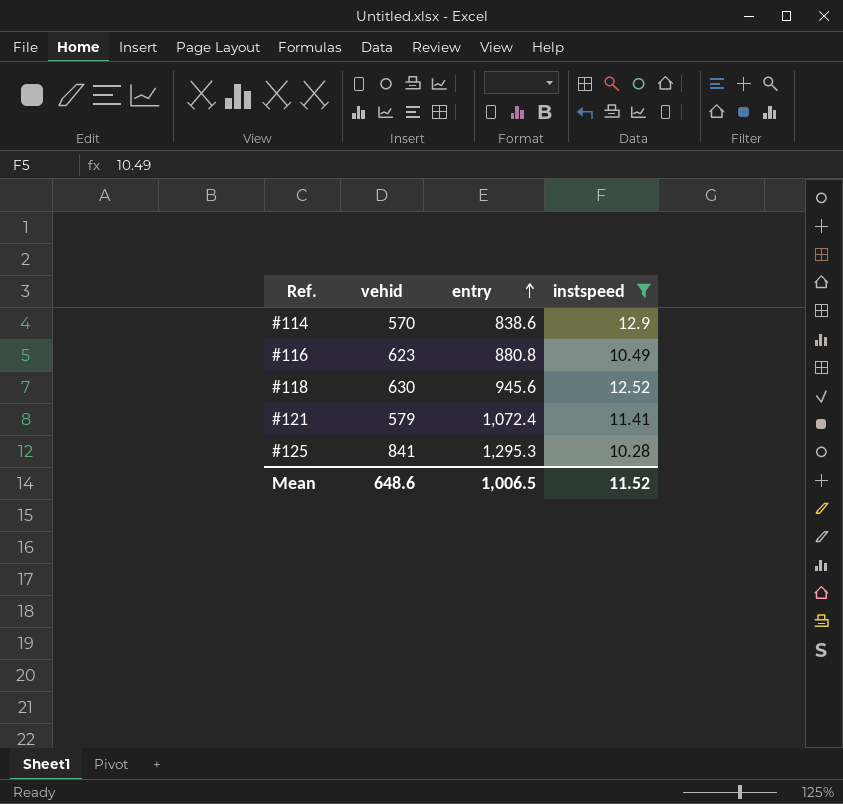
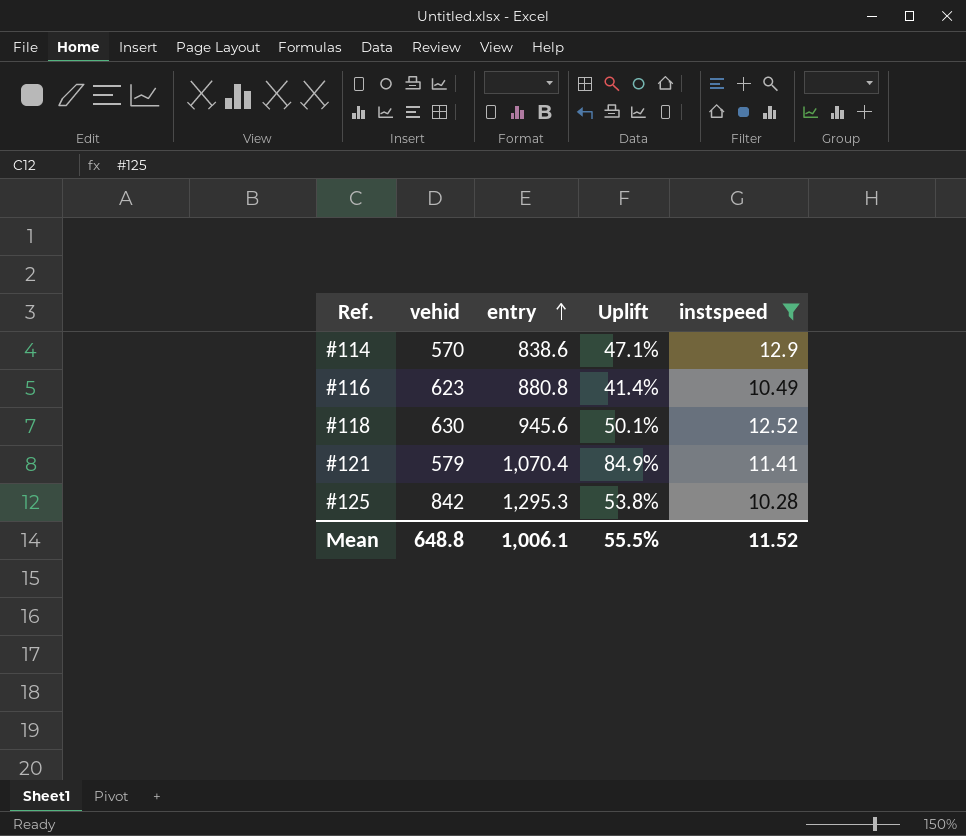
column Uplift | formula: none -> ([entry] - [vehid]) / [vehid]
#121 | entry: 1,072.4 -> 1,070.4
#125 | vehid: 841 -> 842
Mean | vehid: 648.6 -> 648.8
Mean | entry: 1,006.5 -> 1,006.1

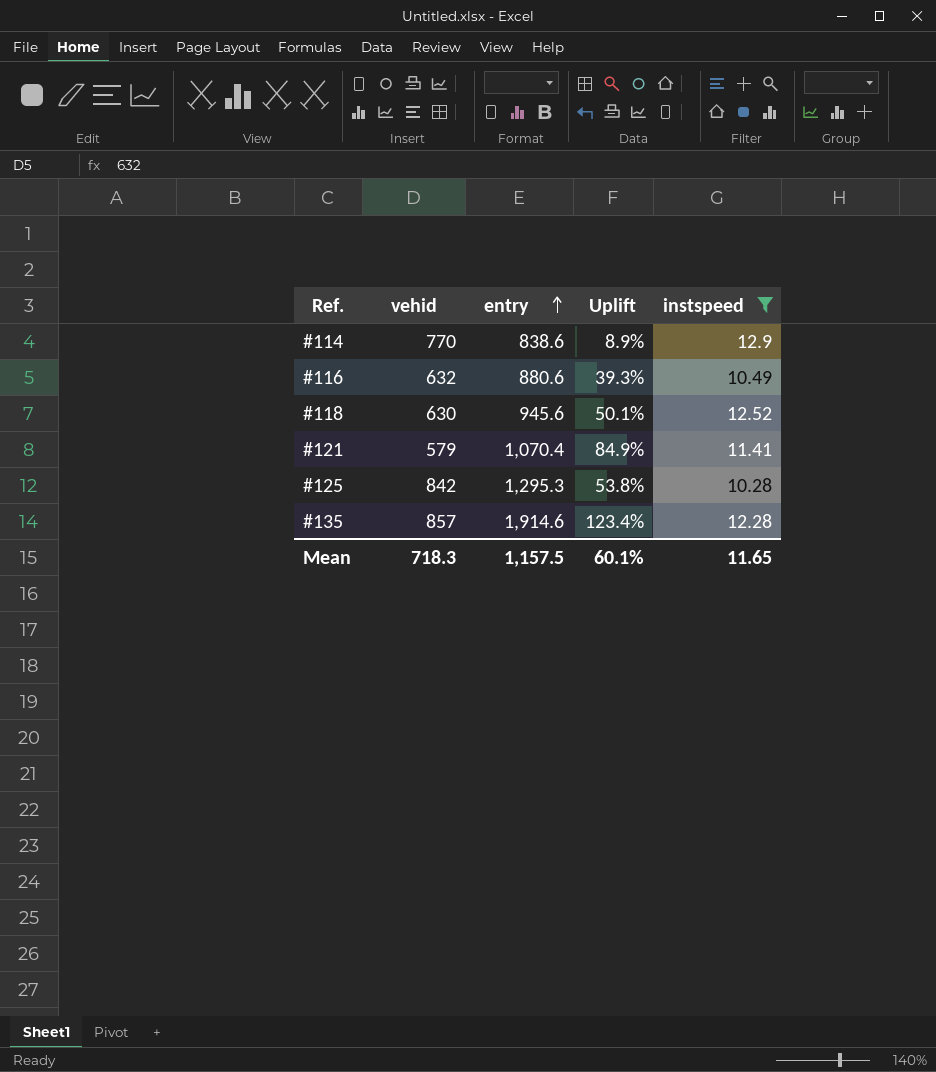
#114 | vehid: 570 -> 770
#114 | Uplift: 47.1% -> 8.9%
#116 | vehid: 623 -> 632
#116 | entry: 880.8 -> 880.6
#116 | Uplift: 41.4% -> 39.3%
row #135: none -> 857 | 1,914.6 | 123.4% | 12.28
Mean | vehid: 648.8 -> 718.3
Mean | entry: 1,006.1 -> 1,157.5
Mean | Uplift: 55.5% -> 60.1%
Mean | instspeed: 11.52 -> 11.65

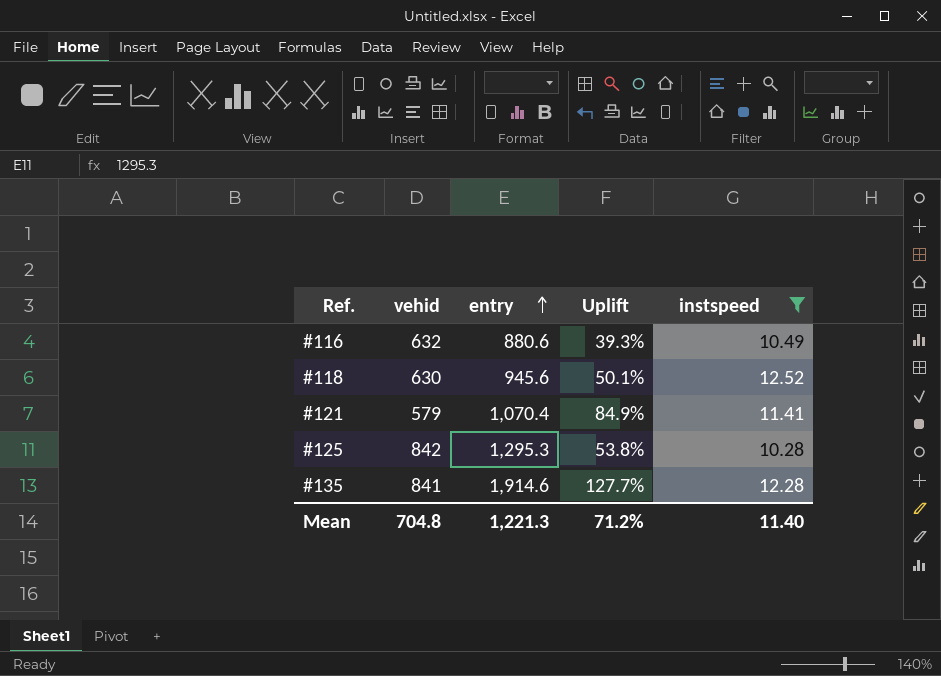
row #114: 770 | 838.6 | 8.9% | 12.9 -> none
#135 | vehid: 857 -> 841
#135 | Uplift: 123.4% -> 127.7%
Mean | vehid: 718.3 -> 704.8
Mean | entry: 1,157.5 -> 1,221.3
Mean | Uplift: 60.1% -> 71.2%
Mean | instspeed: 11.65 -> 11.40

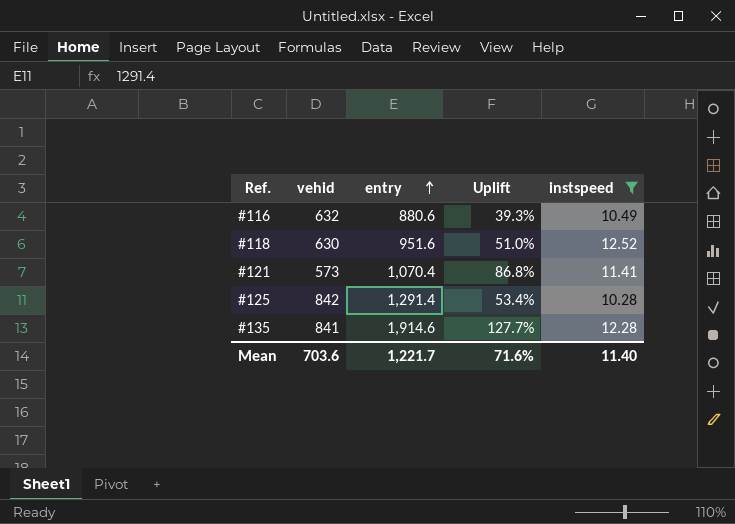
#118 | entry: 945.6 -> 951.6
#118 | Uplift: 50.1% -> 51.0%
#121 | vehid: 579 -> 573
#121 | Uplift: 84.9% -> 86.8%
#125 | entry: 1,295.3 -> 1,291.4
#125 | Uplift: 53.8% -> 53.4%
Mean | vehid: 704.8 -> 703.6
Mean | entry: 1,221.3 -> 1,221.7
Mean | Uplift: 71.2% -> 71.6%

